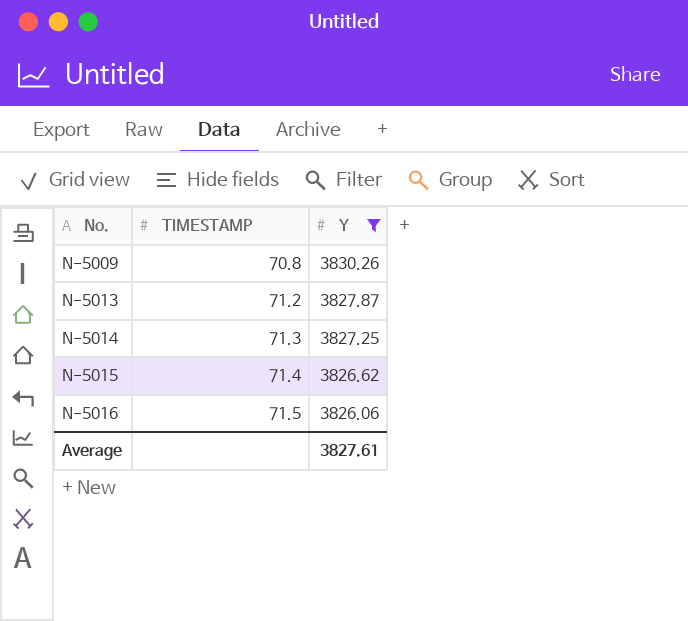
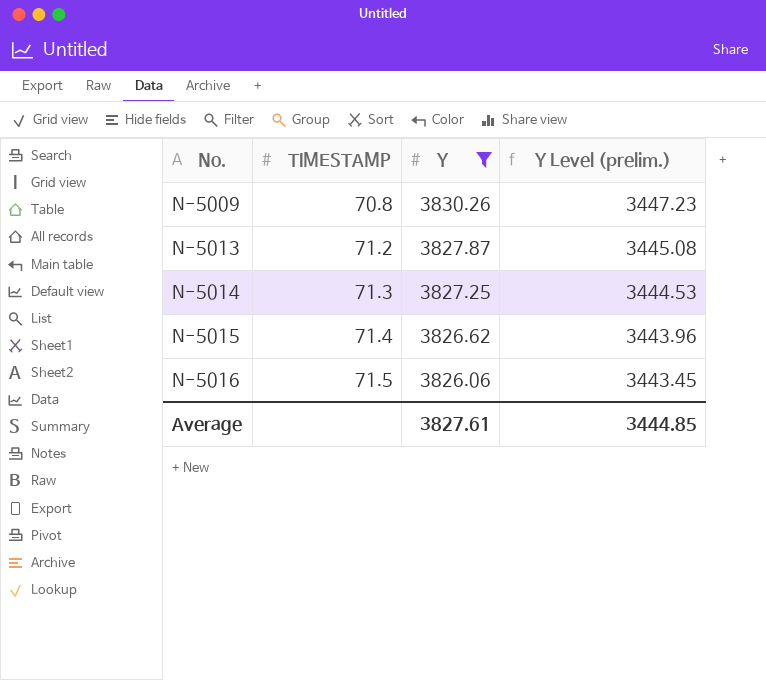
column Y Level (prelim.) | formula: none -> [Y] * 0.9

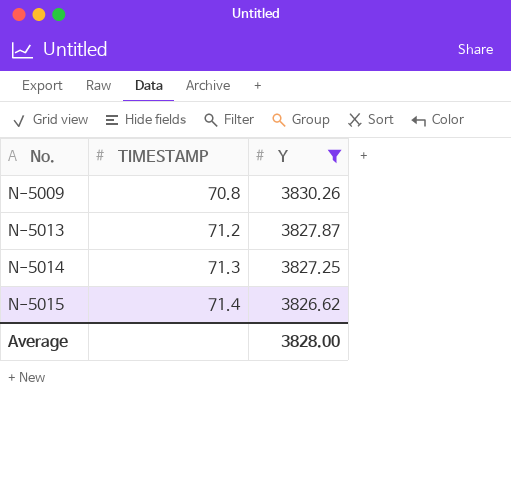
column Y Level (prelim.) | formula: [Y] * 0.9 -> none
row N-5016: 71.5 | 3826.06 | 3443.45 -> none
Average | Y: 3827.61 -> 3828.00

